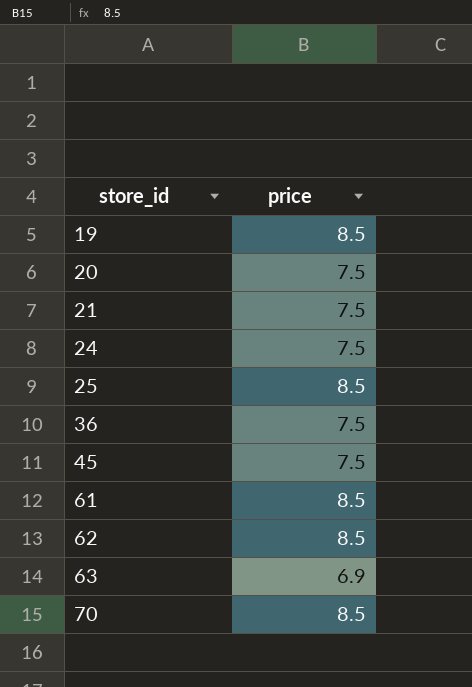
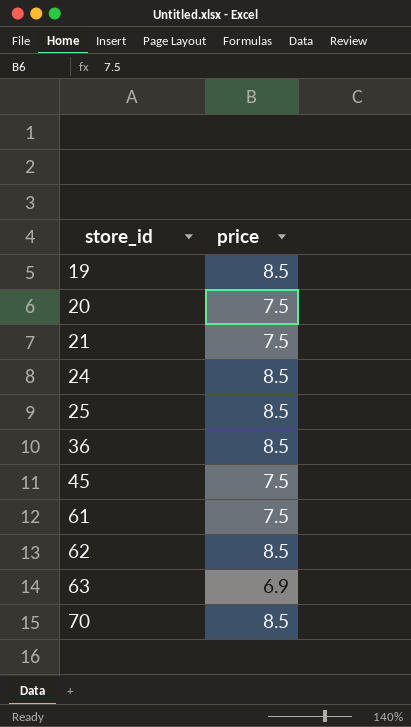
24 | price: 7.5 -> 8.5
36 | price: 7.5 -> 8.5
61 | price: 8.5 -> 7.5

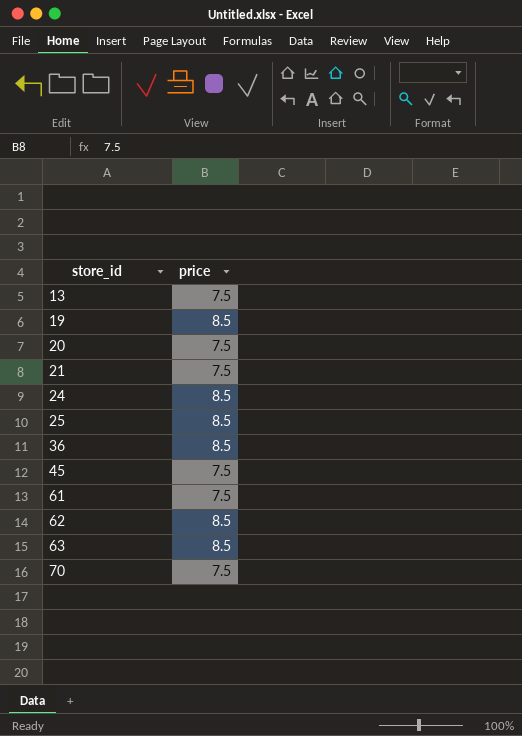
row 13: none -> 7.5
63 | price: 6.9 -> 8.5
70 | price: 8.5 -> 7.5

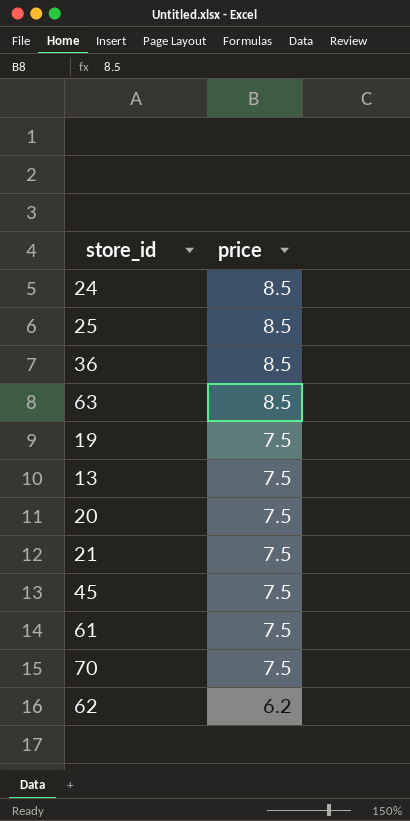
row order: store_id ascending -> price descending
19 | price: 8.5 -> 7.5
62 | price: 8.5 -> 6.2

